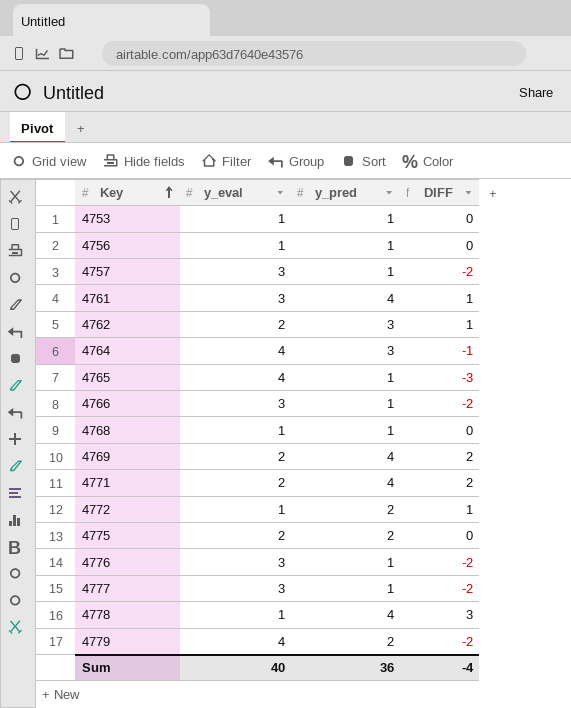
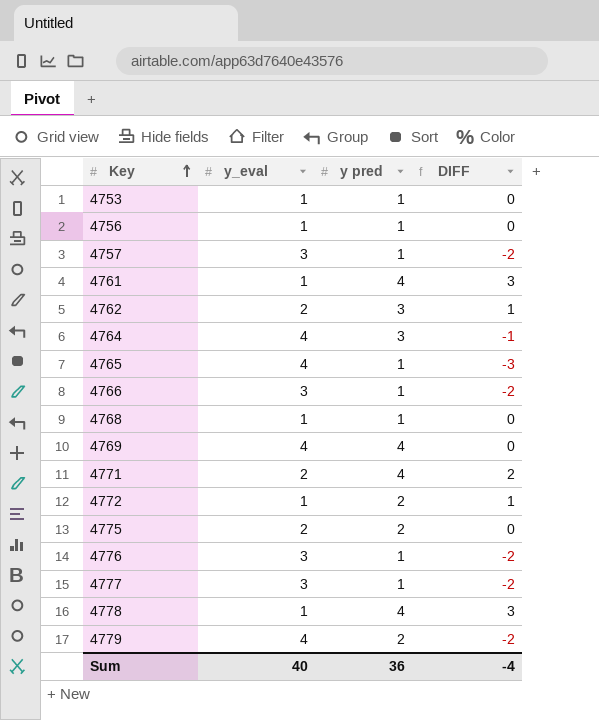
column name: y_pred -> y pred
4761 | y_eval: 3 -> 1
4761 | DIFF: 1 -> 3
4769 | y_eval: 2 -> 4
4769 | DIFF: 2 -> 0

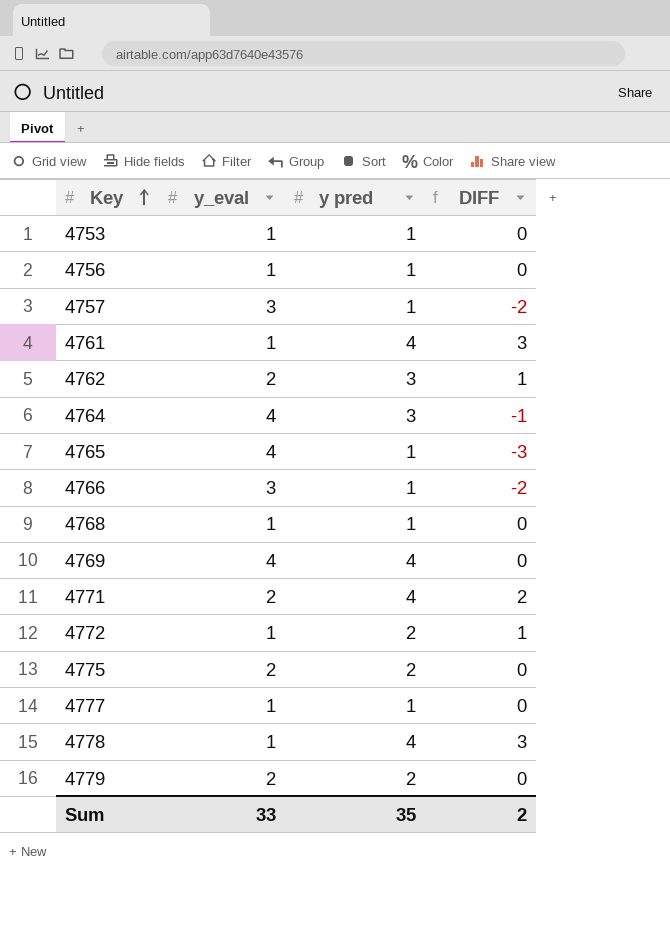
row 4776: 3 | 1 | -2 -> none
4777 | y_eval: 3 -> 1
4777 | DIFF: -2 -> 0
4779 | y_eval: 4 -> 2
4779 | DIFF: -2 -> 0
Sum | y_eval: 40 -> 33
Sum | y pred: 36 -> 35
Sum | DIFF: -4 -> 2

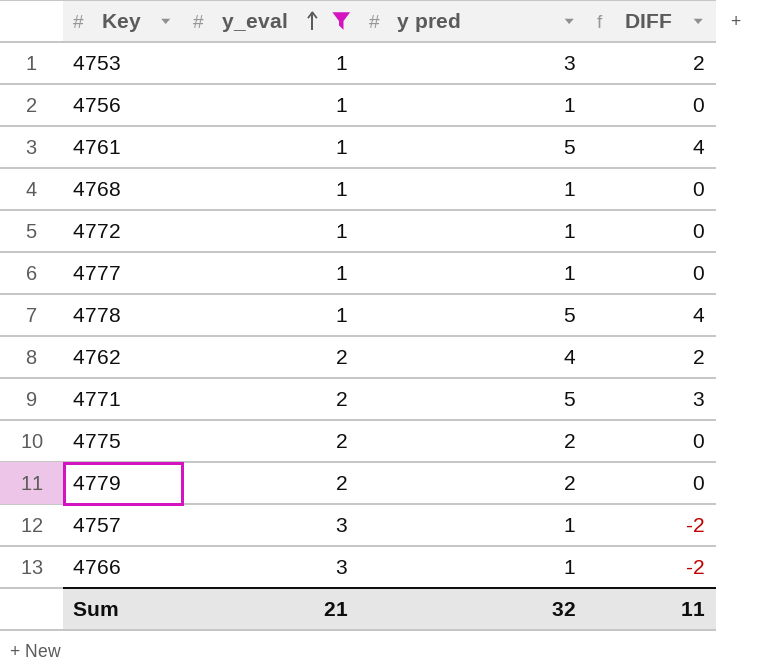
filter: none -> y_eval != 4
row order: Key ascending -> y_eval ascending
4753 | y pred: 1 -> 3
4753 | DIFF: 0 -> 2
4761 | y pred: 4 -> 5
4761 | DIFF: 3 -> 4
4772 | y pred: 2 -> 1
4772 | DIFF: 1 -> 0
4778 | y pred: 4 -> 5
4778 | DIFF: 3 -> 4
4762 | y pred: 3 -> 4
4762 | DIFF: 1 -> 2
4771 | y pred: 4 -> 5
4771 | DIFF: 2 -> 3
Sum | y_eval: 33 -> 21
Sum | y pred: 35 -> 32
Sum | DIFF: 2 -> 11

